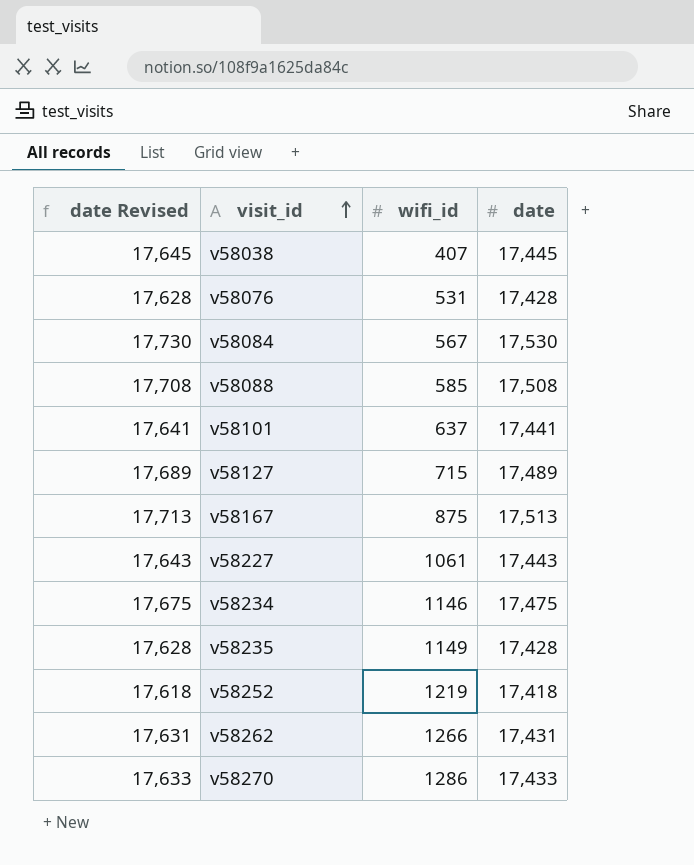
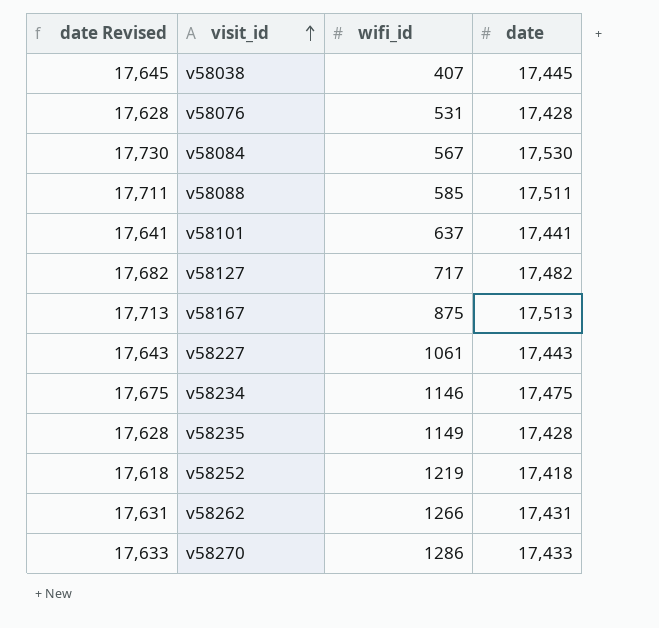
v58088 | date Revised: 17,708 -> 17,711
v58088 | date: 17,508 -> 17,511
v58127 | date Revised: 17,689 -> 17,682
v58127 | wifi_id: 715 -> 717
v58127 | date: 17,489 -> 17,482

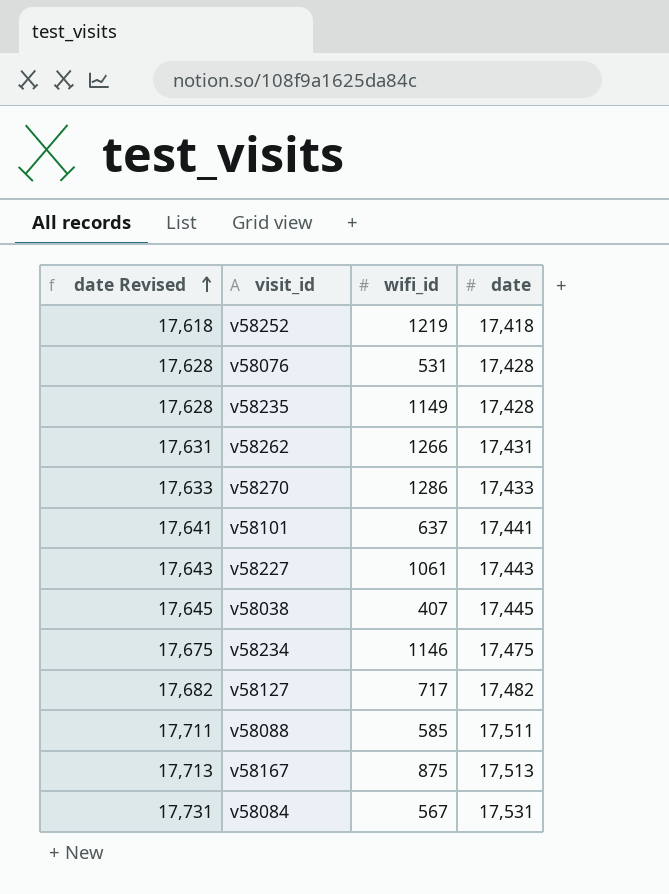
row order: visit_id ascending -> date Revised ascending
v58084 | date Revised: 17,730 -> 17,731
v58084 | date: 17,530 -> 17,531

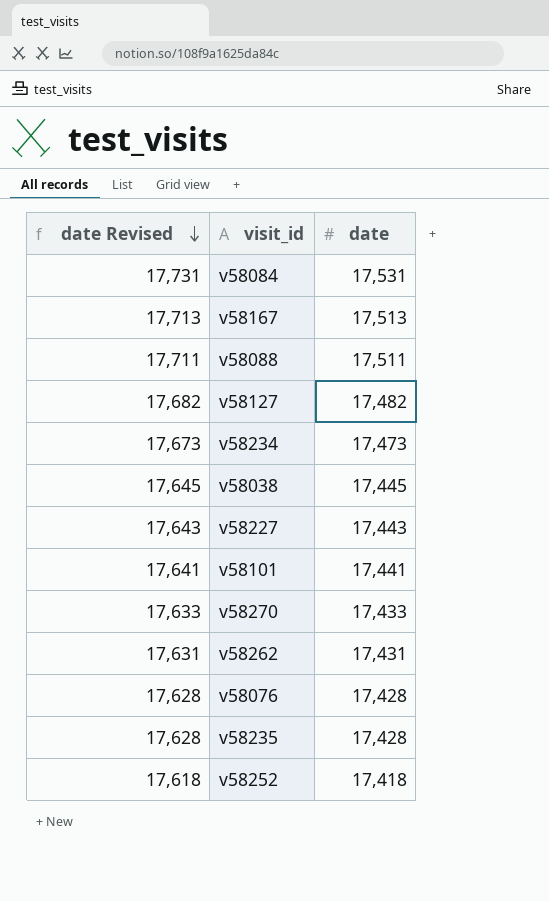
row order: date Revised ascending -> date Revised descending
column wifi_id | position: 3 -> none
v58234 | date Revised: 17,675 -> 17,673
v58234 | date: 17,475 -> 17,473

